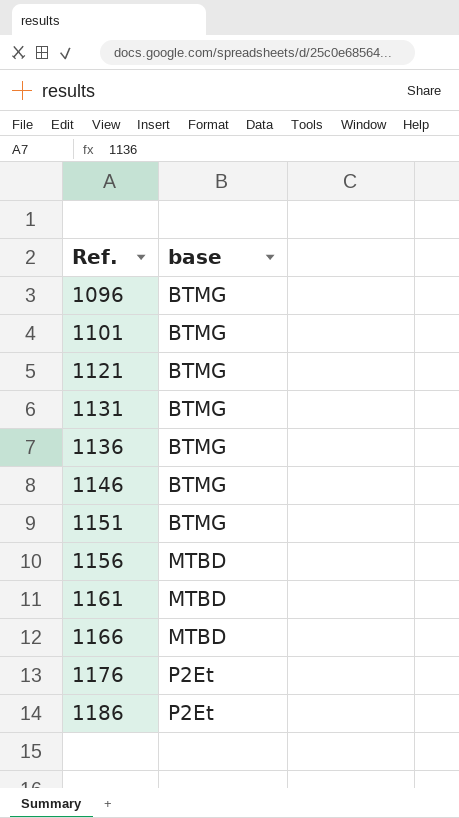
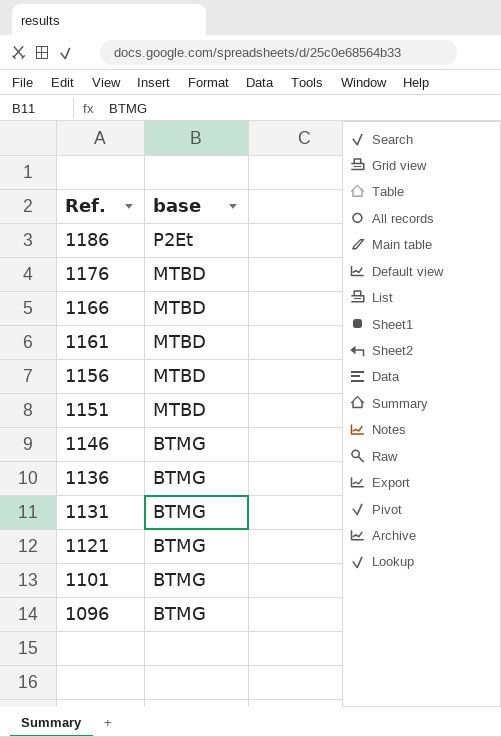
row order: Ref. ascending -> Ref. descending
1176 | base: P2Et -> MTBD
1151 | base: BTMG -> MTBD

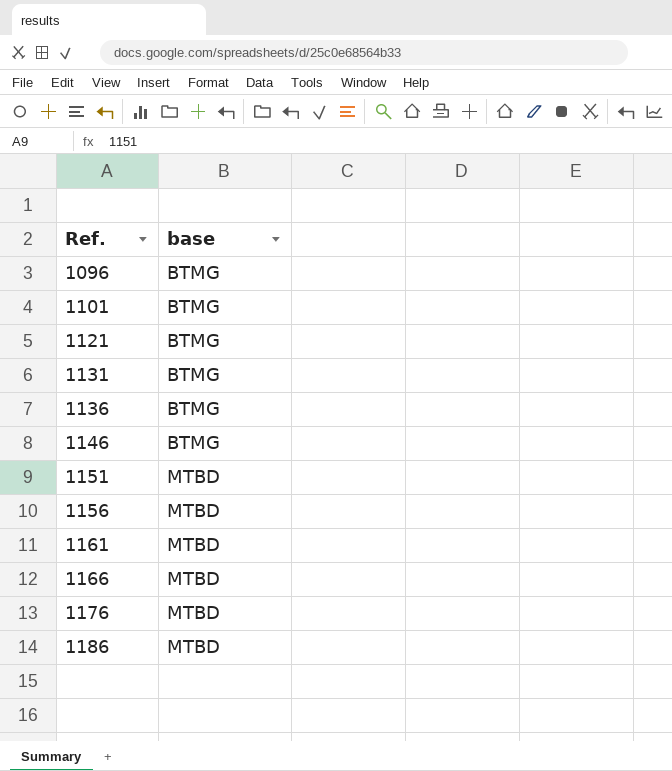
row order: Ref. descending -> Ref. ascending
1186 | base: P2Et -> MTBD

